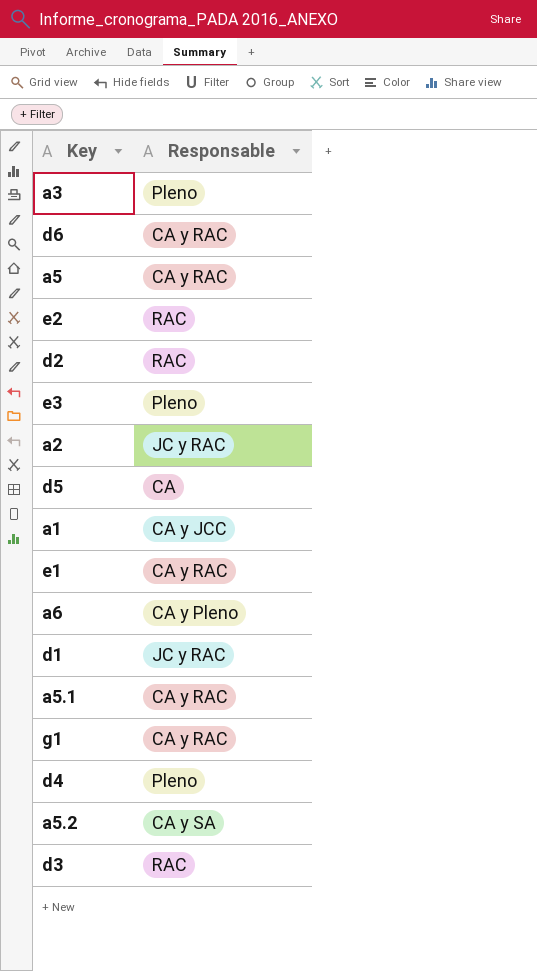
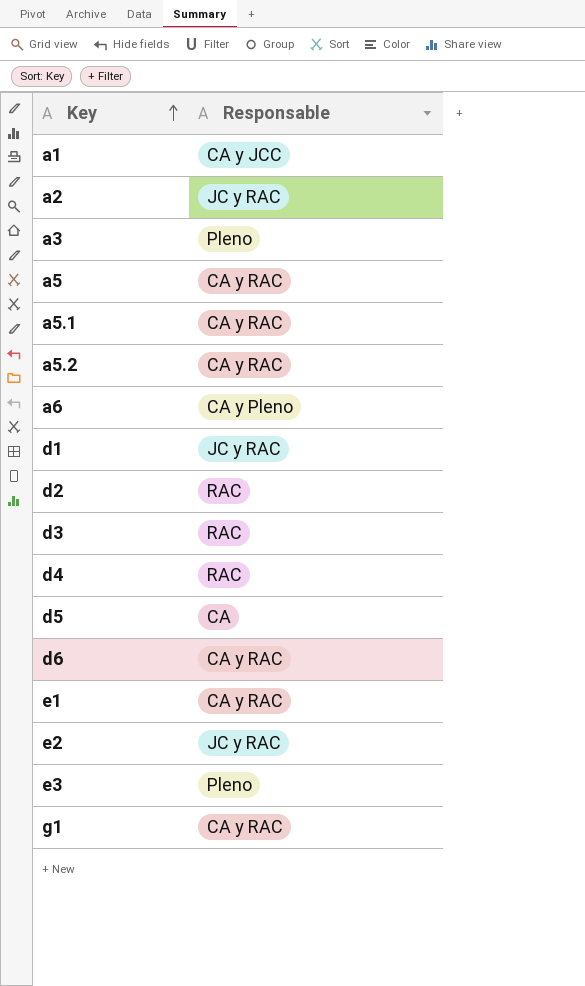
row order: none -> Key ascending
a5.2 | Responsable: CA y SA -> CA y RAC
d4 | Responsable: Pleno -> RAC
e2 | Responsable: RAC -> JC y RAC

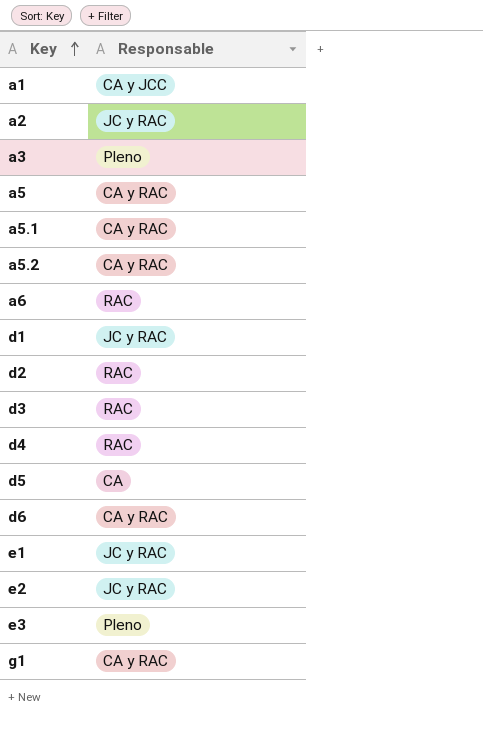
a6 | Responsable: CA y Pleno -> RAC
e1 | Responsable: CA y RAC -> JC y RAC

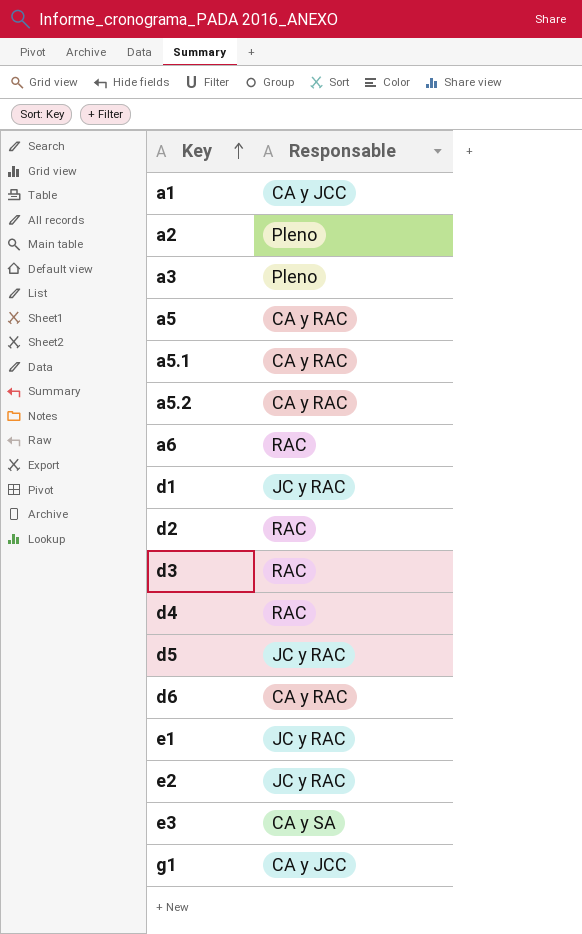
a2 | Responsable: JC y RAC -> Pleno
d5 | Responsable: CA -> JC y RAC
e3 | Responsable: Pleno -> CA y SA
g1 | Responsable: CA y RAC -> CA y JCC

